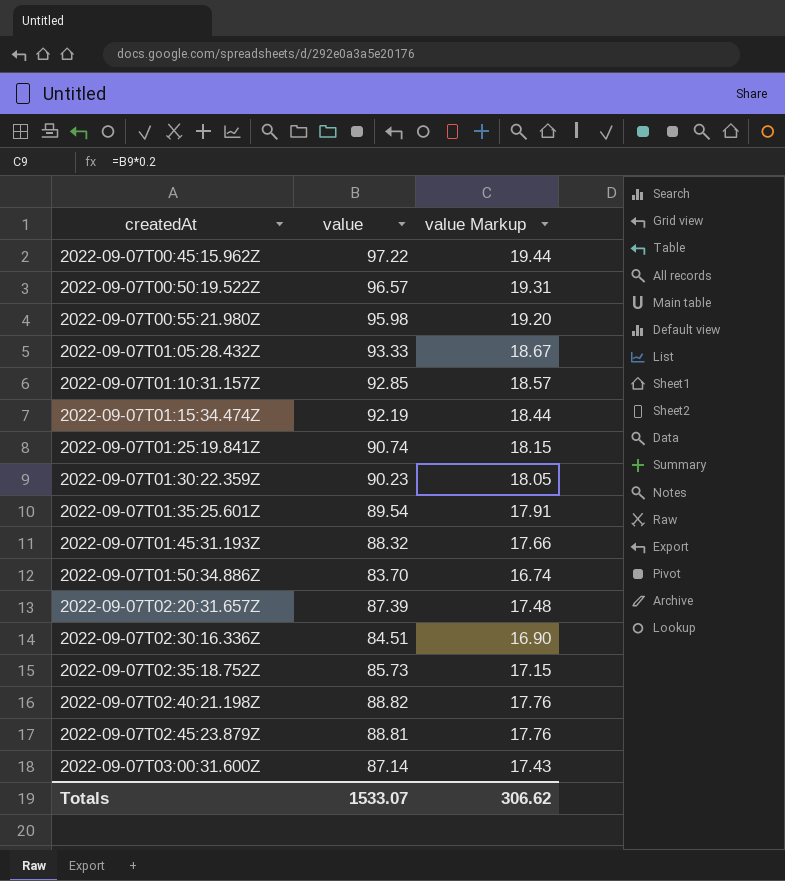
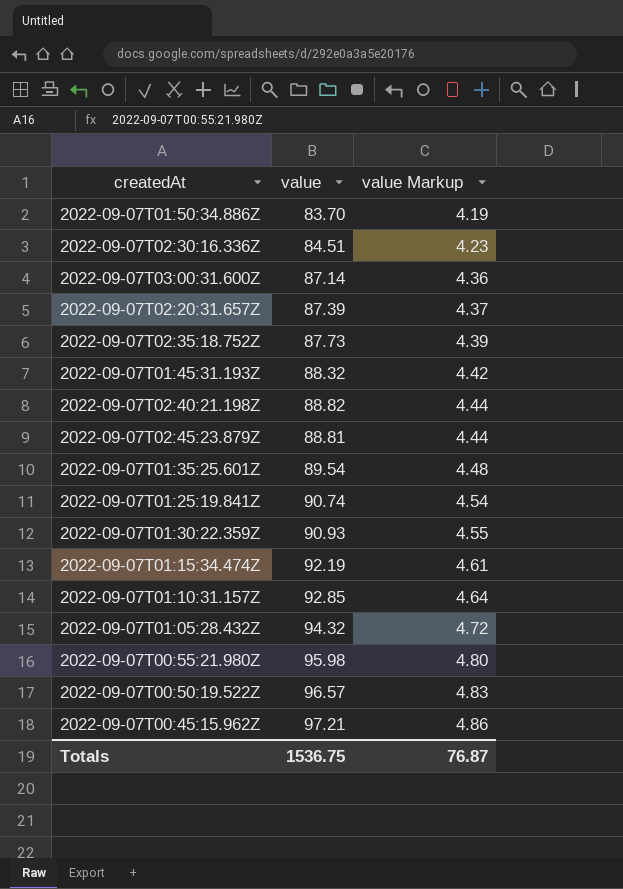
row order: createdAt ascending -> value Markup ascending
column value Markup | formula: [value] * 0.2 -> [value] * 0.05
2022-09-07T02:35:18.752Z | value: 85.73 -> 87.73
2022-09-07T01:30:22.359Z | value: 90.23 -> 90.93
2022-09-07T01:05:28.432Z | value: 93.33 -> 94.32
2022-09-07T00:45:15.962Z | value: 97.22 -> 97.21
Totals | value: 1533.07 -> 1536.75
Totals | value Markup: 306.62 -> 76.87

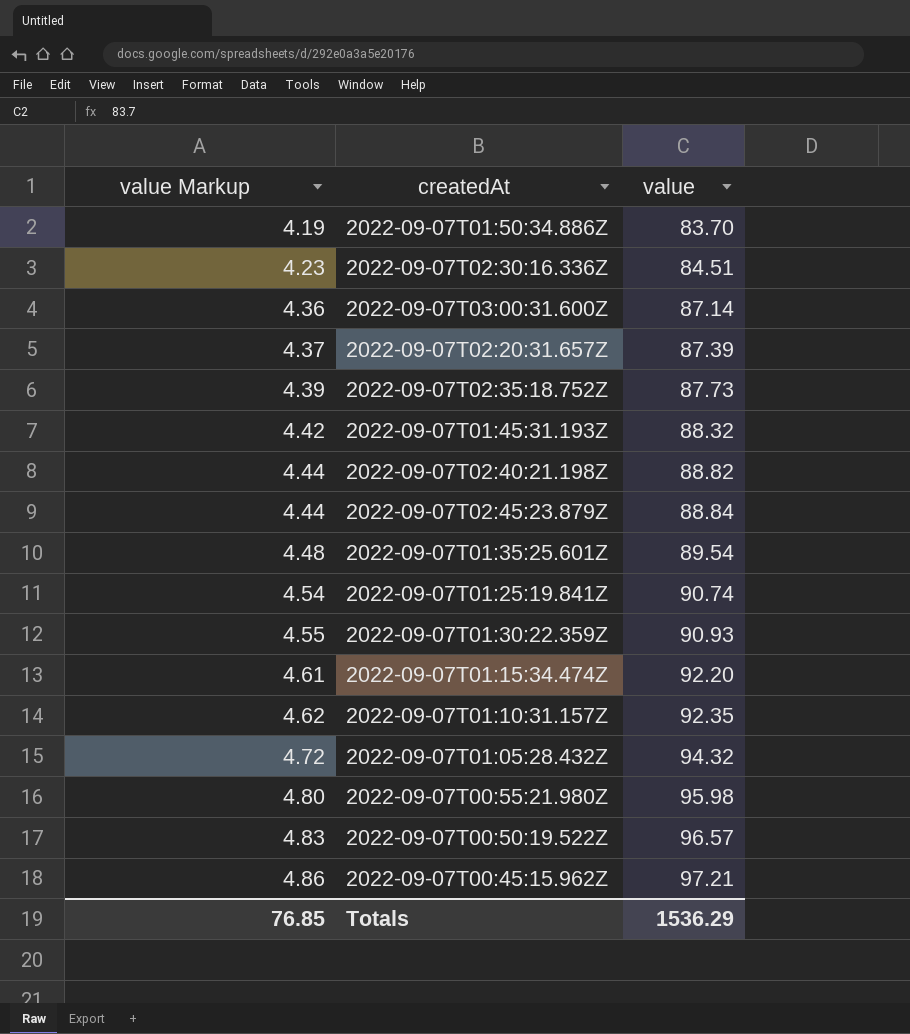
column value Markup | position: 3 -> 1
2022-09-07T02:45:23.879Z | value: 88.81 -> 88.84
2022-09-07T01:15:34.474Z | value: 92.19 -> 92.20
2022-09-07T01:10:31.157Z | value Markup: 4.64 -> 4.62
2022-09-07T01:10:31.157Z | value: 92.85 -> 92.35
Totals | value Markup: 76.87 -> 76.85
Totals | value: 1536.75 -> 1536.29

